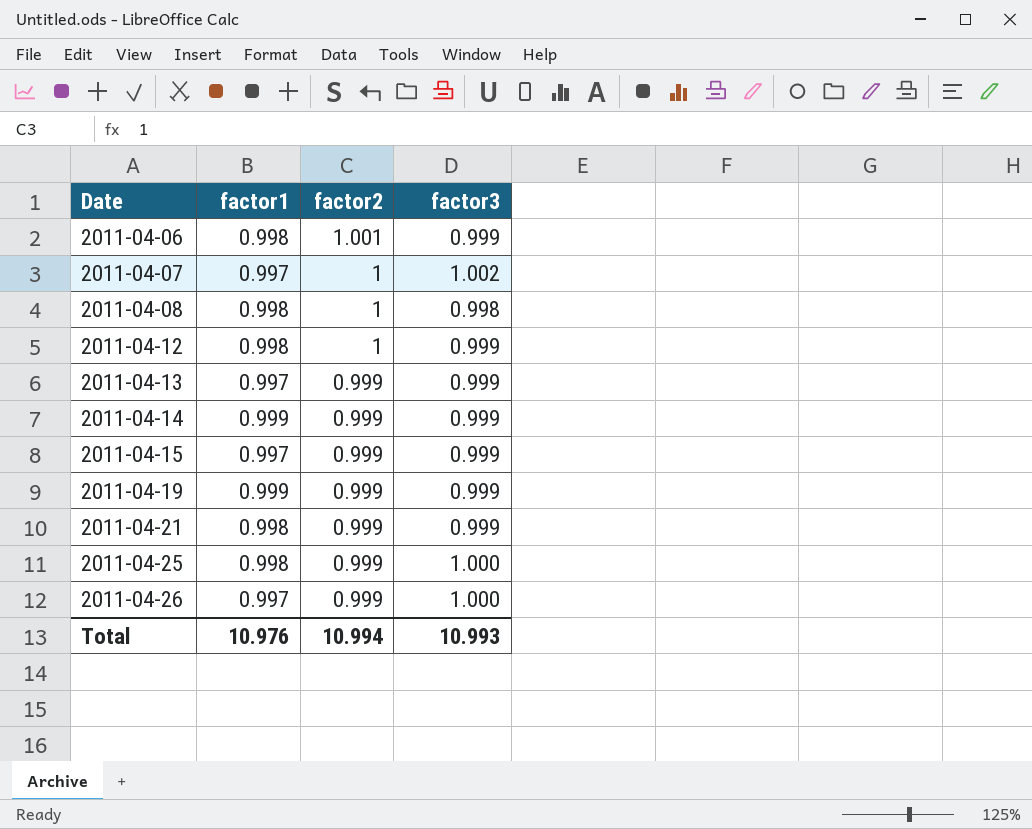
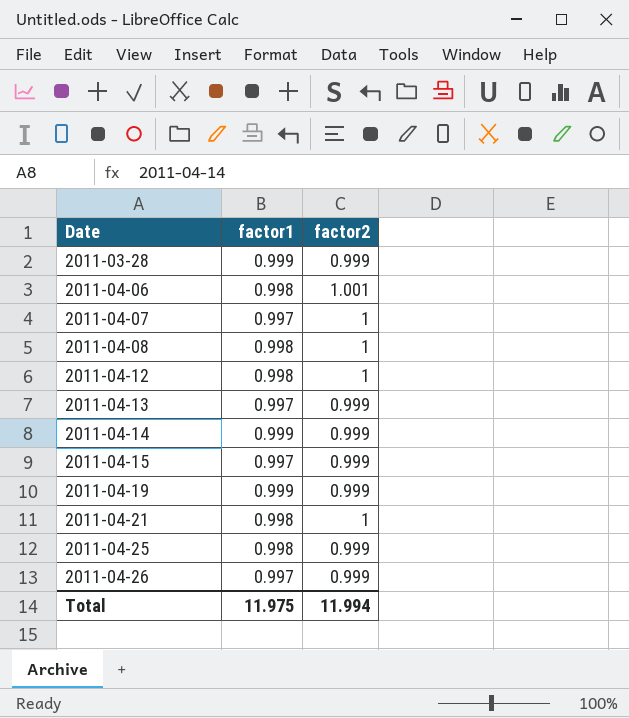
column factor3 | position: 4 -> none
row 2011-03-28: none -> 0.999 | 0.999
2011-04-21 | factor2: 0.999 -> 1
Total | factor1: 10.976 -> 11.975
Total | factor2: 10.994 -> 11.994

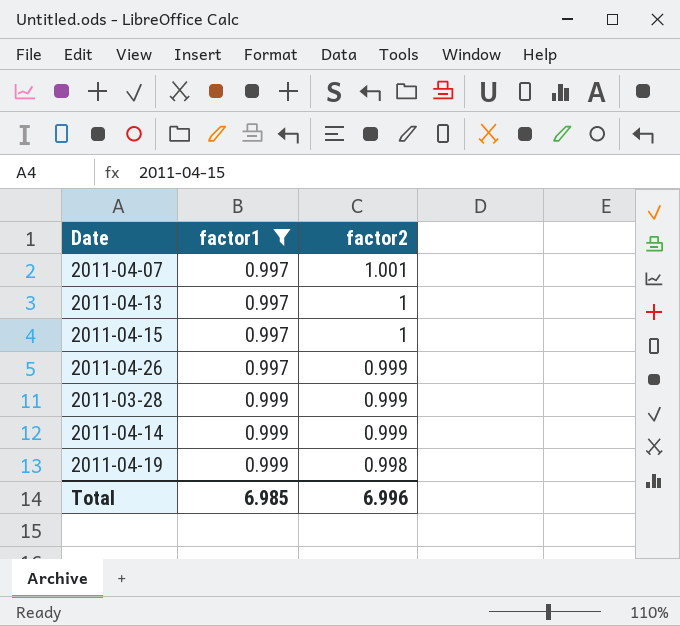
filter: none -> factor1 != 0.998
row order: Date ascending -> factor1 ascending
2011-04-07 | factor2: 1 -> 1.001
2011-04-13 | factor2: 0.999 -> 1
2011-04-15 | factor2: 0.999 -> 1
2011-04-19 | factor2: 0.999 -> 0.998
Total | factor1: 11.975 -> 6.985
Total | factor2: 11.994 -> 6.996

